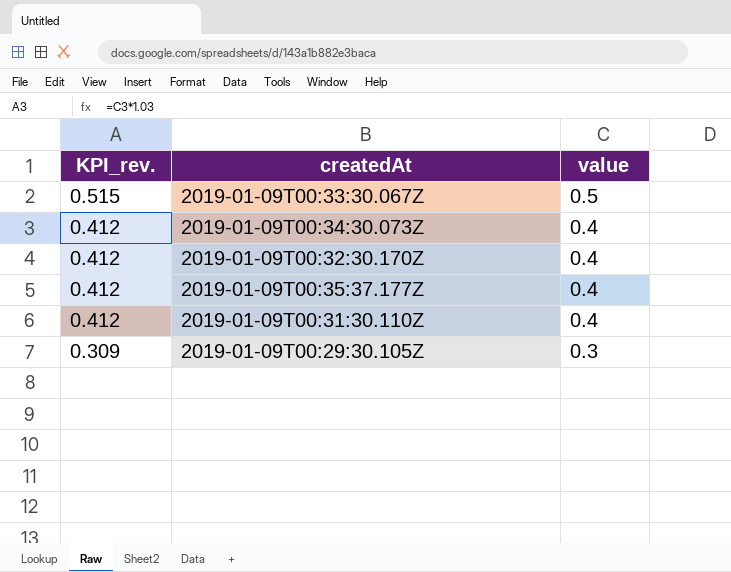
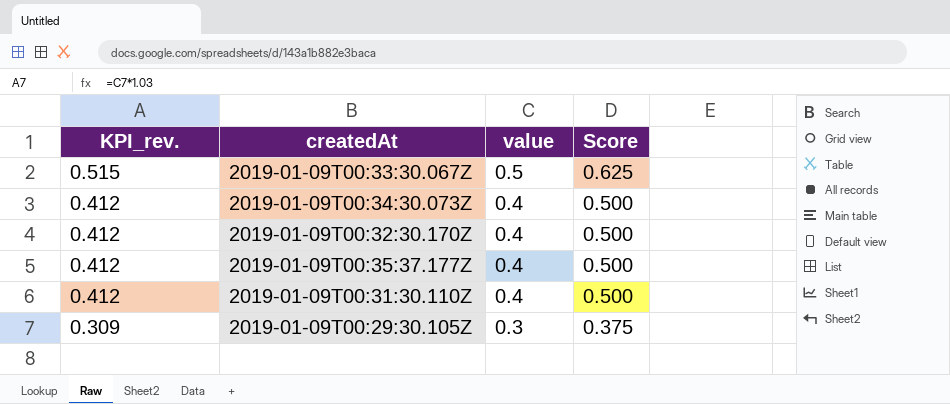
column Score | formula: none -> [value] * 1.25

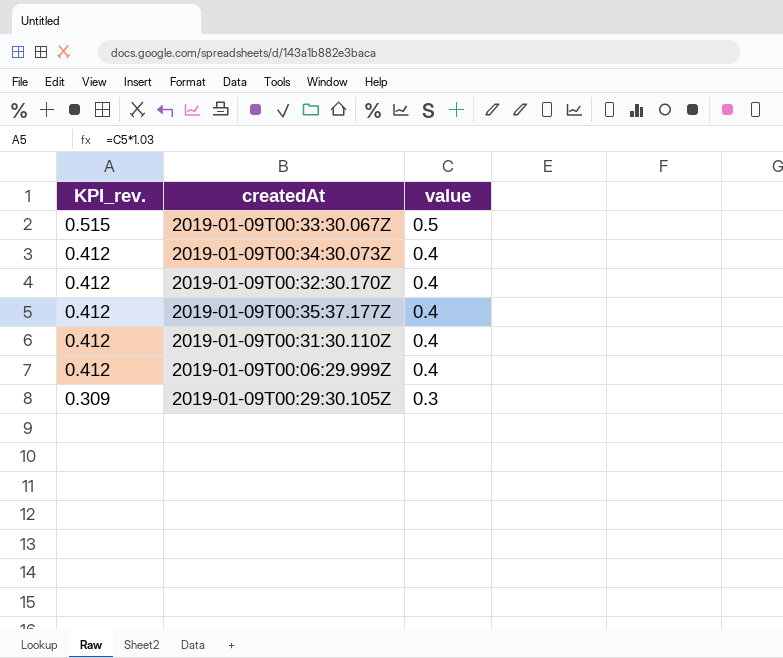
column Score | formula: [value] * 1.25 -> none
row 2019-01-09T00:06:29.999Z: none -> 0.412 | 0.4

